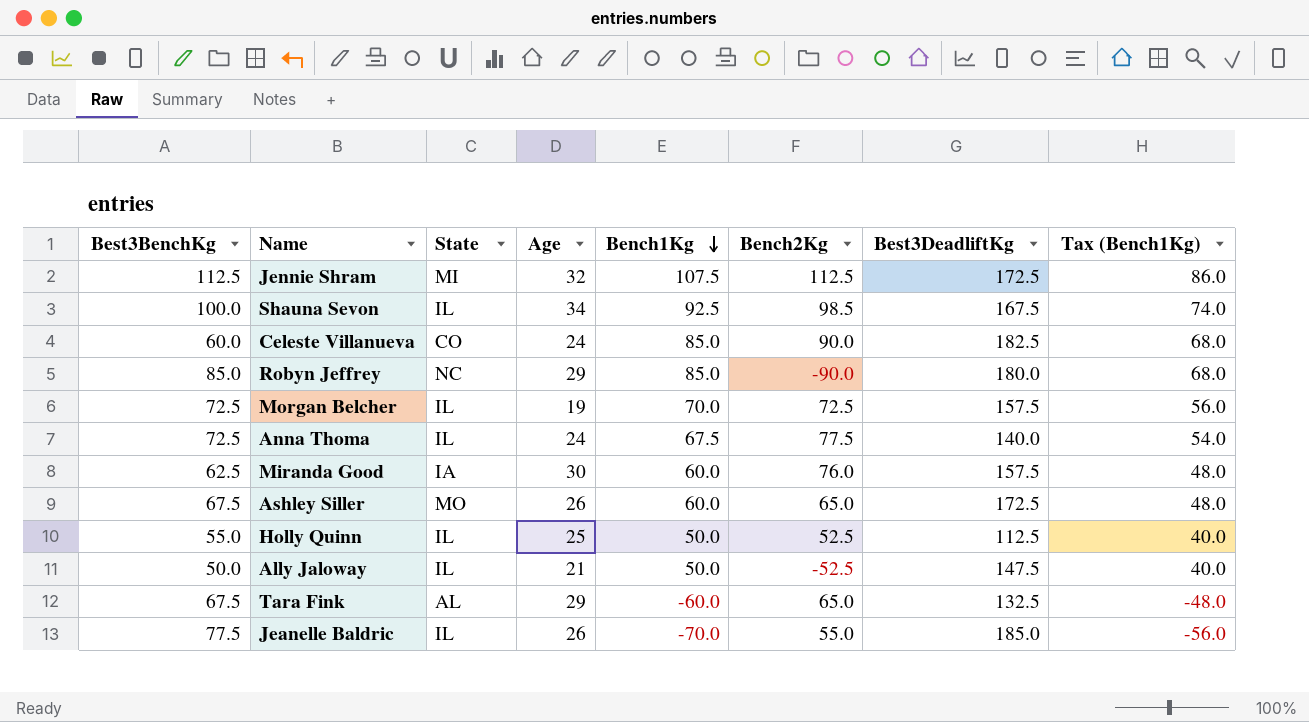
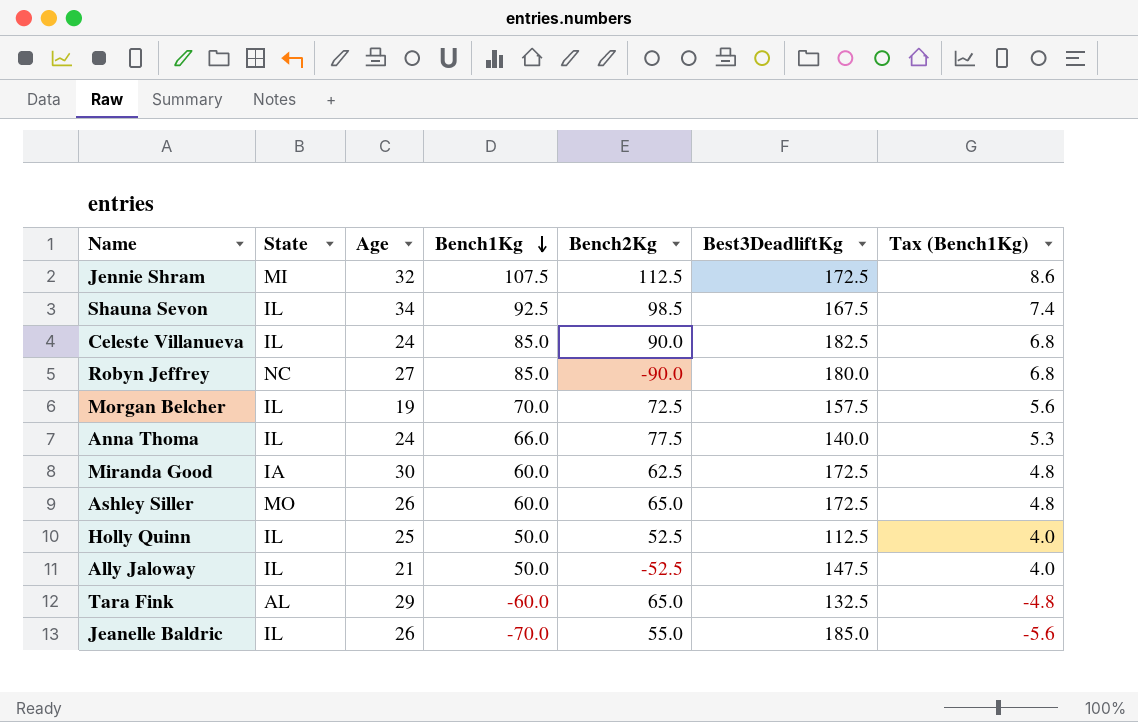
column Best3BenchKg | position: 1 -> none
column Tax (Bench1Kg) | formula: [Bench1Kg] * 0.8 -> [Bench1Kg] * 0.08
Celeste Villanueva | State: CO -> IL
Robyn Jeffrey | Age: 29 -> 27
Anna Thoma | Bench1Kg: 67.5 -> 66.0
Miranda Good | Bench2Kg: 76.0 -> 62.5
Miranda Good | Best3DeadliftKg: 157.5 -> 172.5

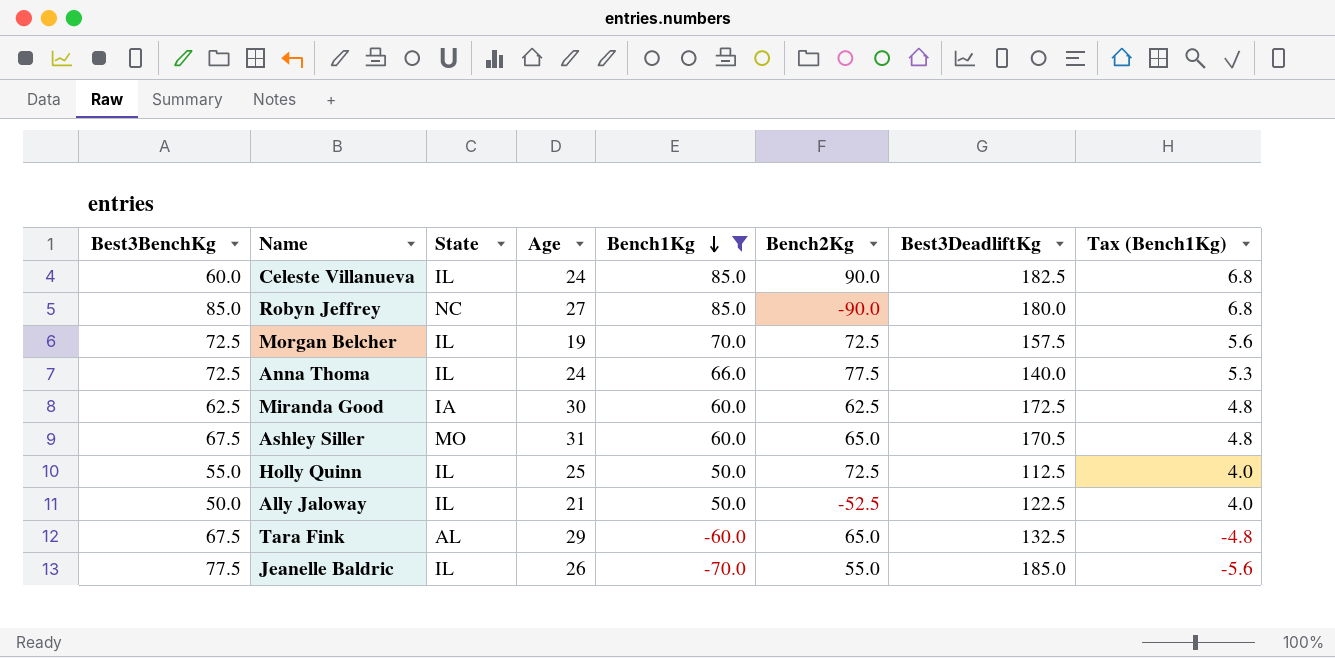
filter: none -> Bench1Kg <= 85.0
column Best3BenchKg | position: none -> 1
Ashley Siller | Age: 26 -> 31
Ashley Siller | Best3DeadliftKg: 172.5 -> 170.5
Holly Quinn | Bench2Kg: 52.5 -> 72.5
Ally Jaloway | Best3DeadliftKg: 147.5 -> 122.5

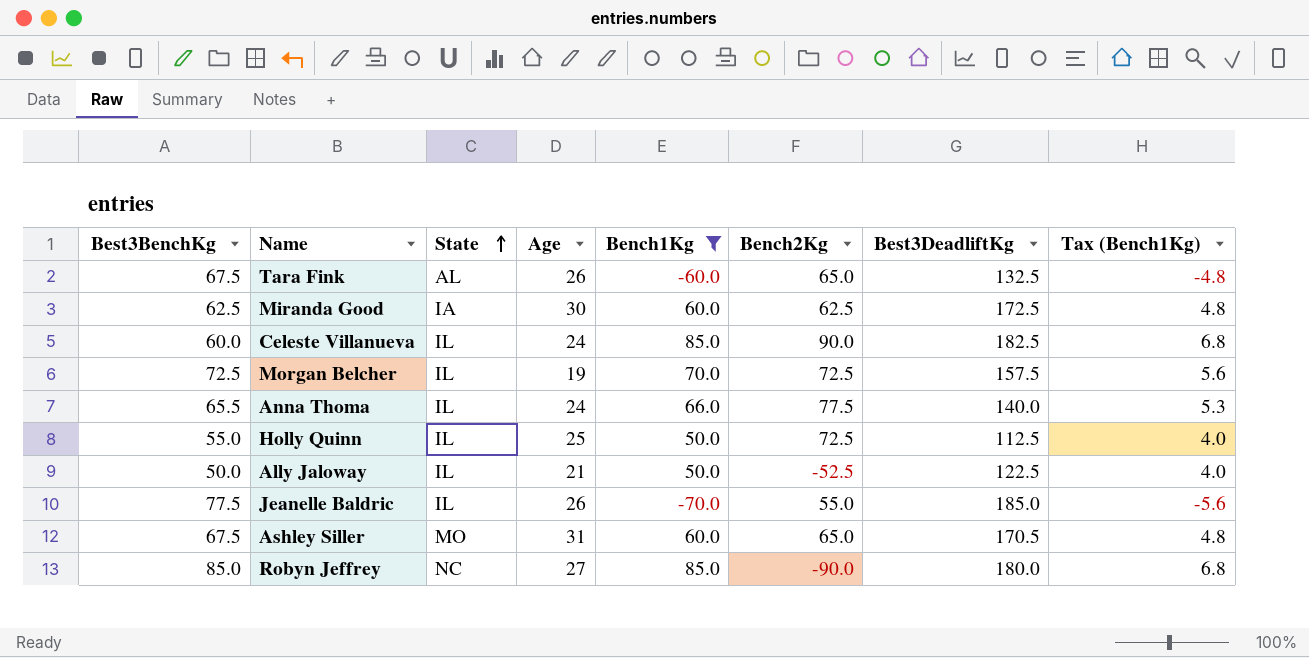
row order: Bench1Kg descending -> State ascending
Tara Fink | Age: 29 -> 26
Anna Thoma | Best3BenchKg: 72.5 -> 65.5

